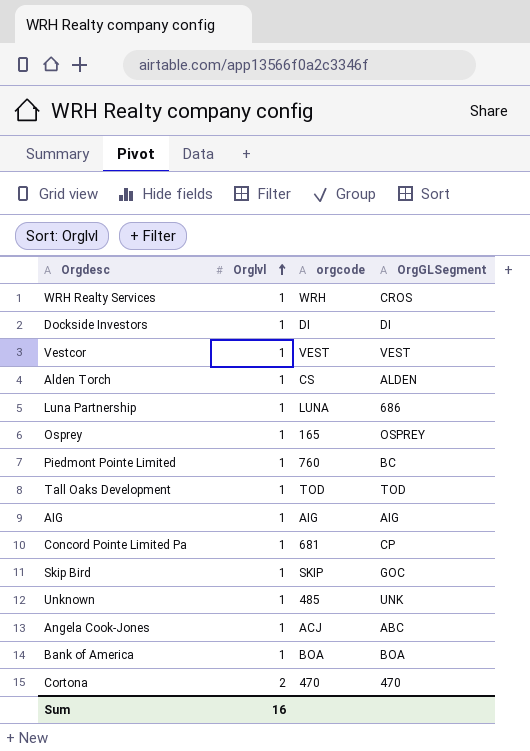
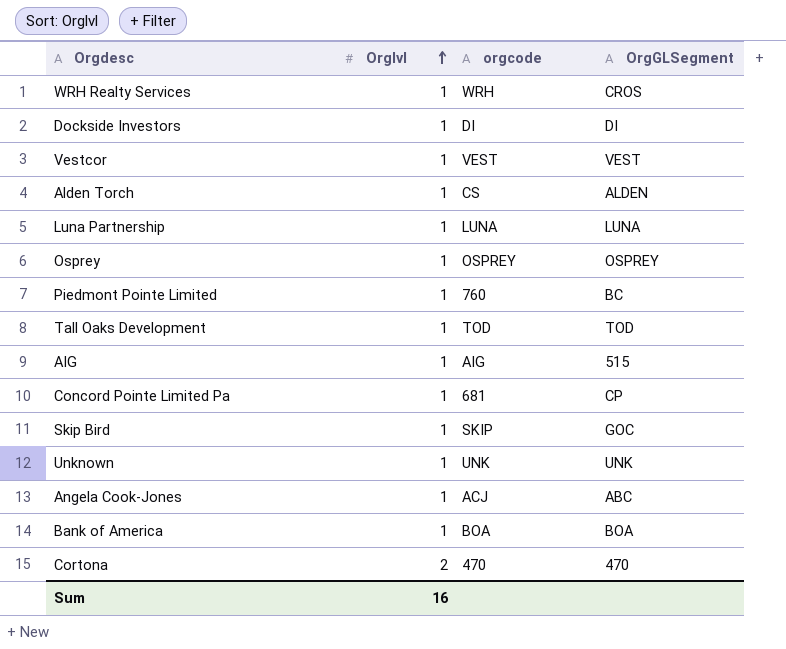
Luna Partnership | OrgGLSegment: 686 -> LUNA
Osprey | orgcode: 165 -> OSPREY
AIG | OrgGLSegment: AIG -> 515
Unknown | orgcode: 485 -> UNK

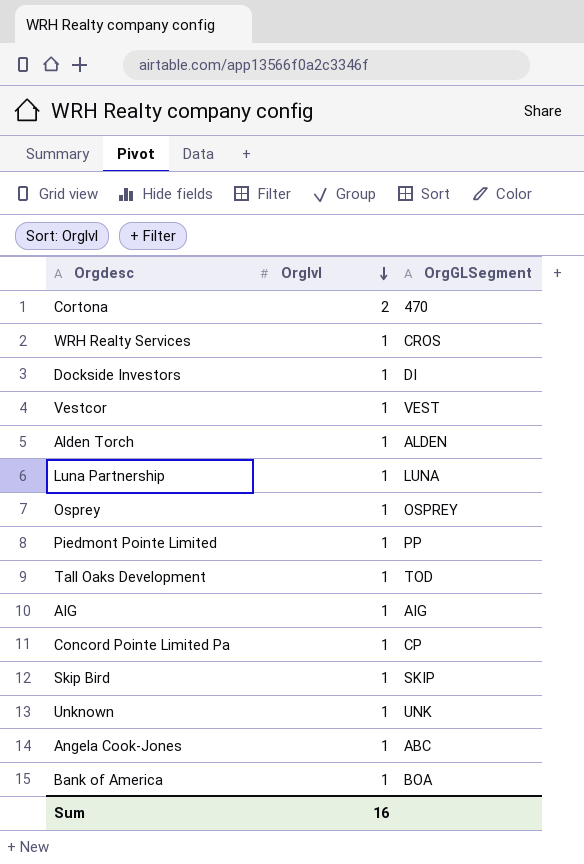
row order: Orglvl ascending -> Orglvl descending
column orgcode | position: 3 -> none
Piedmont Pointe Limited | OrgGLSegment: BC -> PP
AIG | OrgGLSegment: 515 -> AIG
Skip Bird | OrgGLSegment: GOC -> SKIP

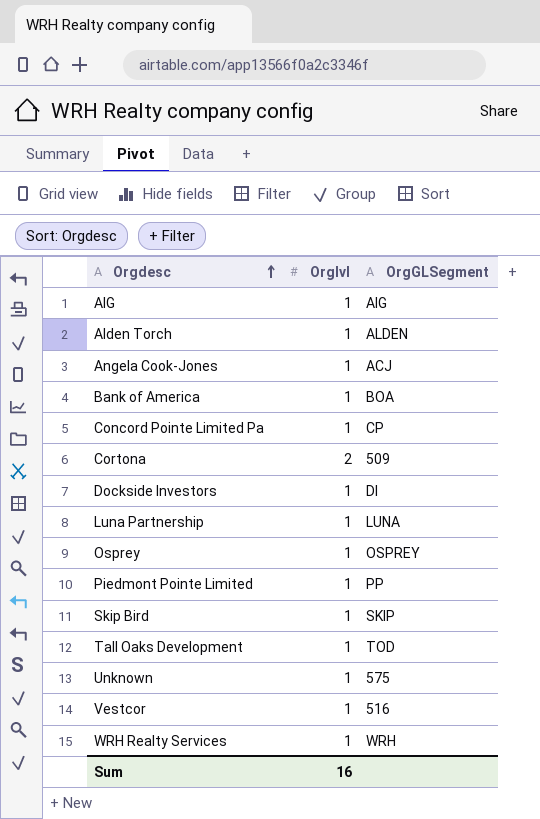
row order: Orglvl descending -> Orgdesc ascending
Angela Cook-Jones | OrgGLSegment: ABC -> ACJ
Cortona | OrgGLSegment: 470 -> 509
Unknown | OrgGLSegment: UNK -> 575
Vestcor | OrgGLSegment: VEST -> 516
WRH Realty Services | OrgGLSegment: CROS -> WRH

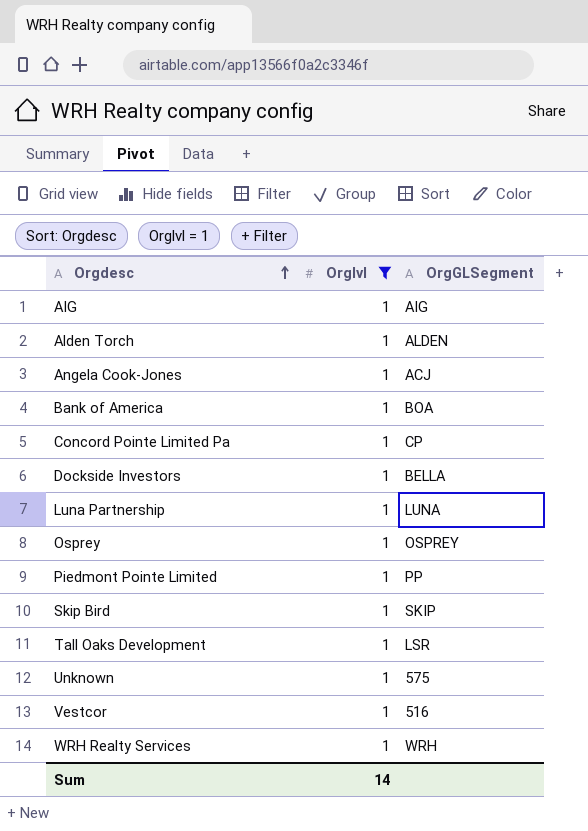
filter: none -> Orglvl = 1
Dockside Investors | OrgGLSegment: DI -> BELLA
Tall Oaks Development | OrgGLSegment: TOD -> LSR
Sum | Orglvl: 16 -> 14

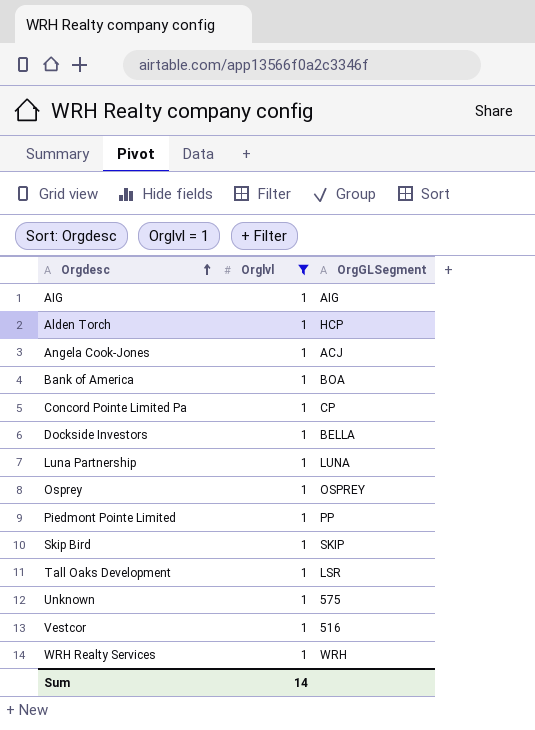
Alden Torch | OrgGLSegment: ALDEN -> HCP

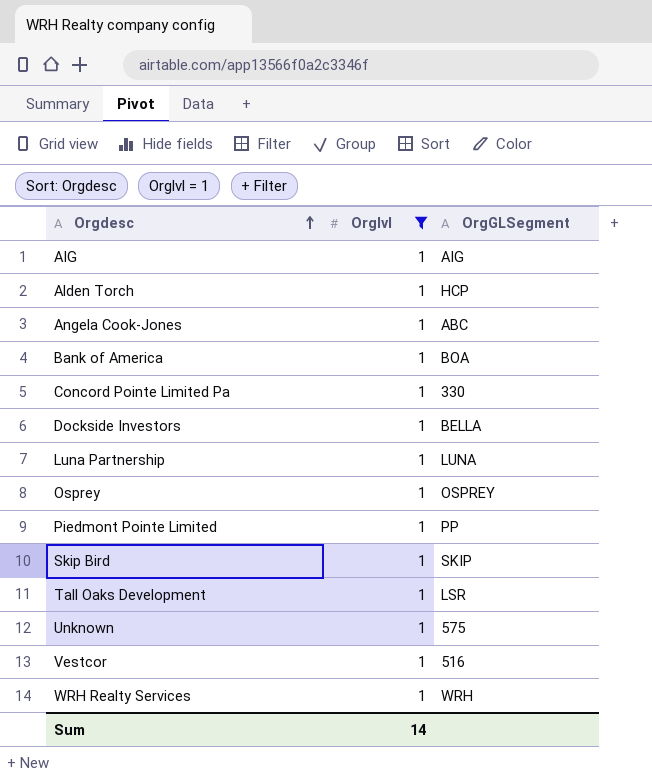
Angela Cook-Jones | OrgGLSegment: ACJ -> ABC
Concord Pointe Limited Pa | OrgGLSegment: CP -> 330

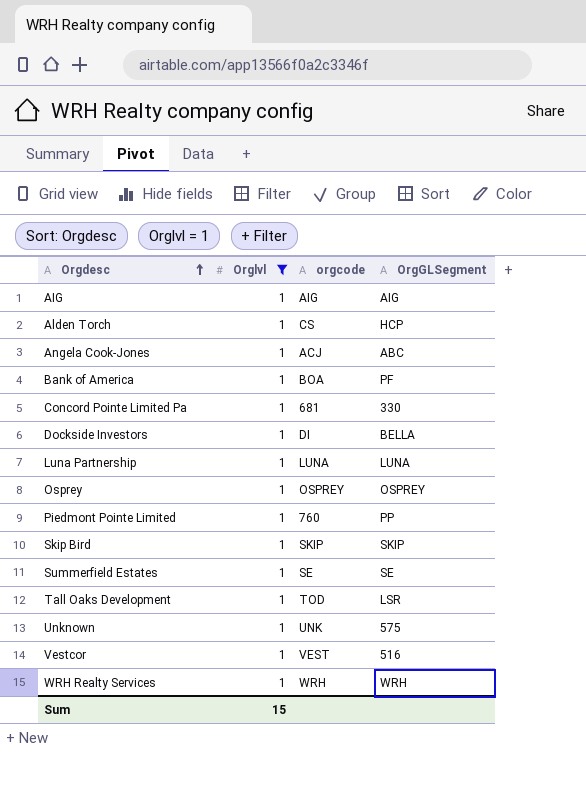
column orgcode | position: none -> 3
Bank of America | OrgGLSegment: BOA -> PF
row Summerfield Estates: none -> 1 | SE | SE
Sum | Orglvl: 14 -> 15

